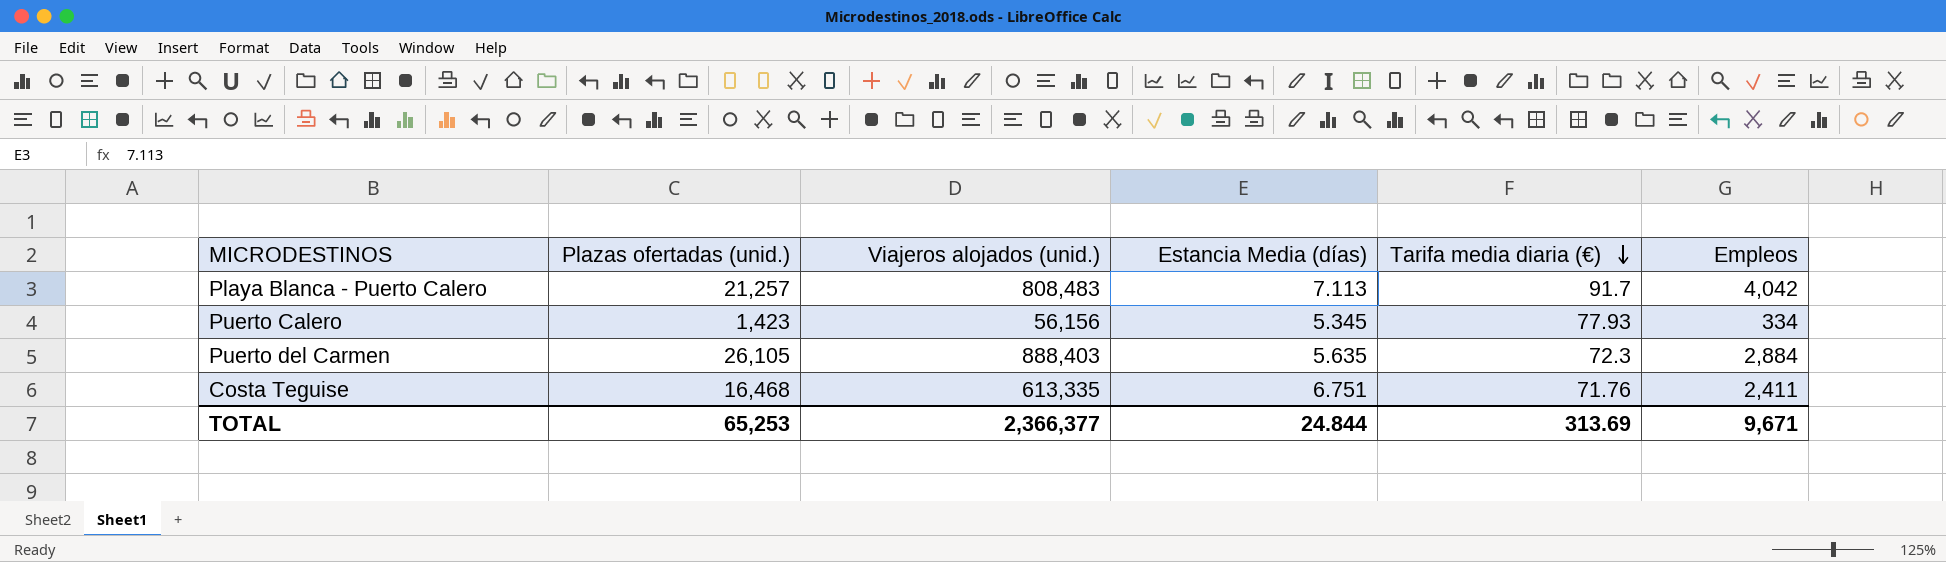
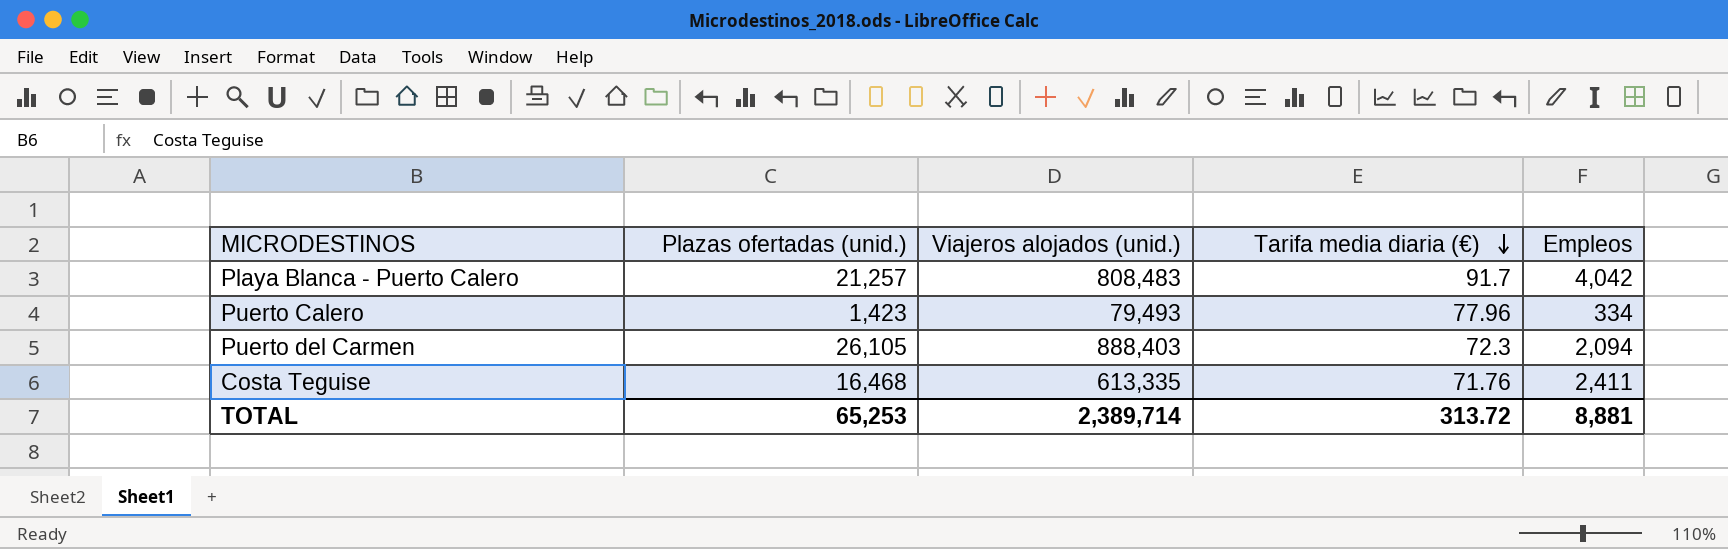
column Estancia Media (días) | position: 4 -> none
Puerto Calero | Viajeros alojados (unid.): 56,156 -> 79,493
Puerto Calero | Tarifa media diaria (€): 77.93 -> 77.96
Puerto del Carmen | Empleos: 2,884 -> 2,094
TOTAL | Viajeros alojados (unid.): 2,366,377 -> 2,389,714
TOTAL | Tarifa media diaria (€): 313.69 -> 313.72
TOTAL | Empleos: 9,671 -> 8,881

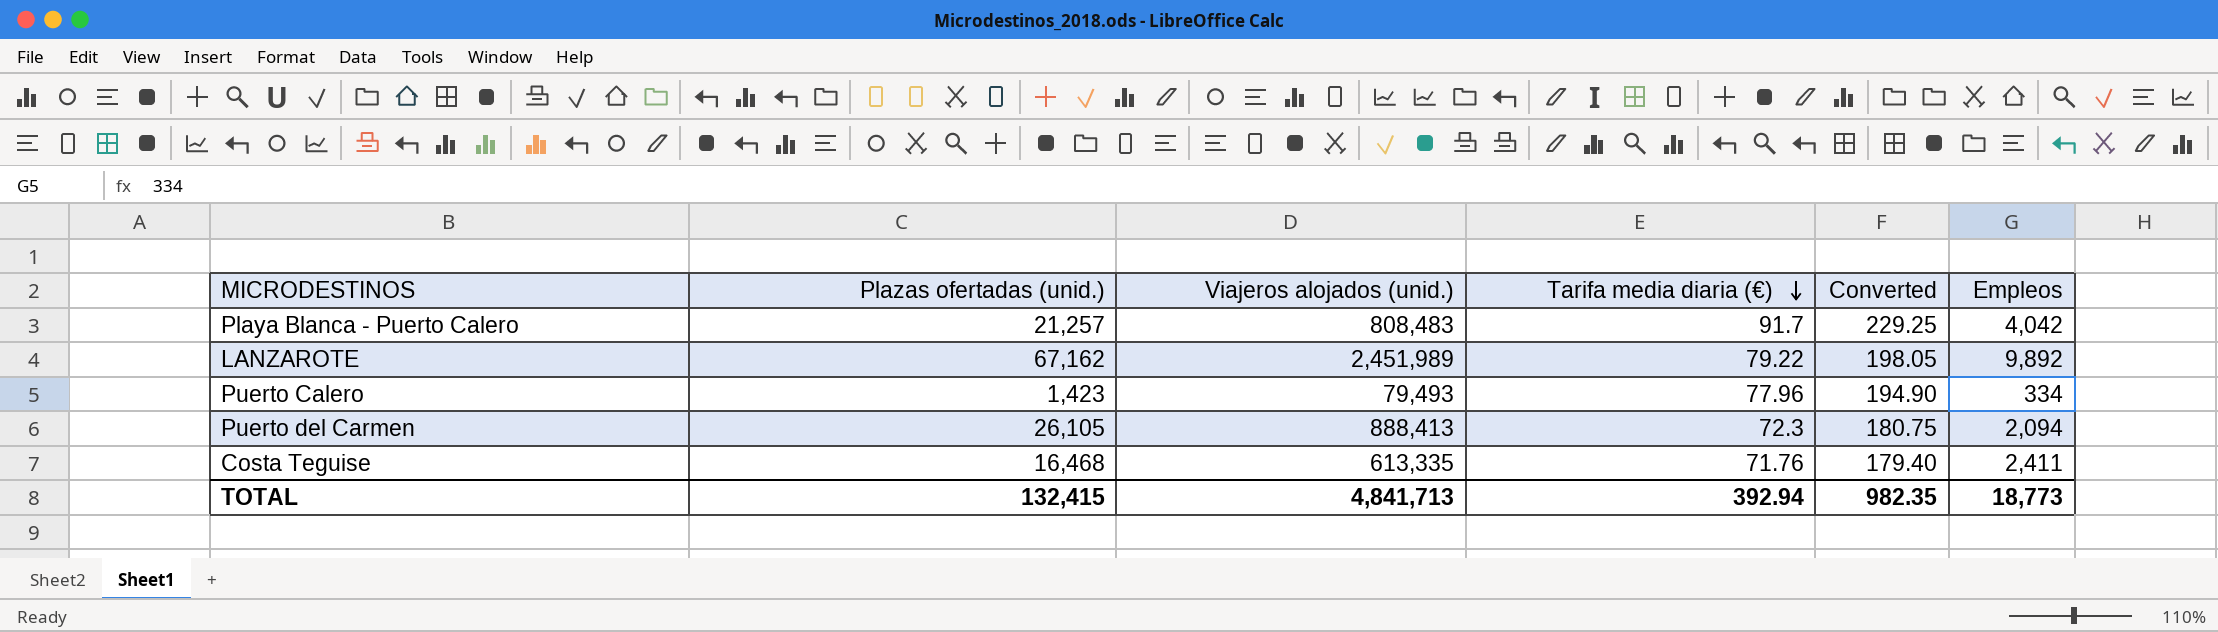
column Converted | formula: none -> [Tarifa media diaria (€)] * 2.5
row LANZAROTE: none -> 67,162 | 2,451,989 | 79.22 | 198.05 | 9,892
Puerto del Carmen | Viajeros alojados (unid.): 888,403 -> 888,413
TOTAL | Plazas ofertadas (unid.): 65,253 -> 132,415
TOTAL | Viajeros alojados (unid.): 2,389,714 -> 4,841,713
TOTAL | Tarifa media diaria (€): 313.72 -> 392.94
TOTAL | Empleos: 8,881 -> 18,773

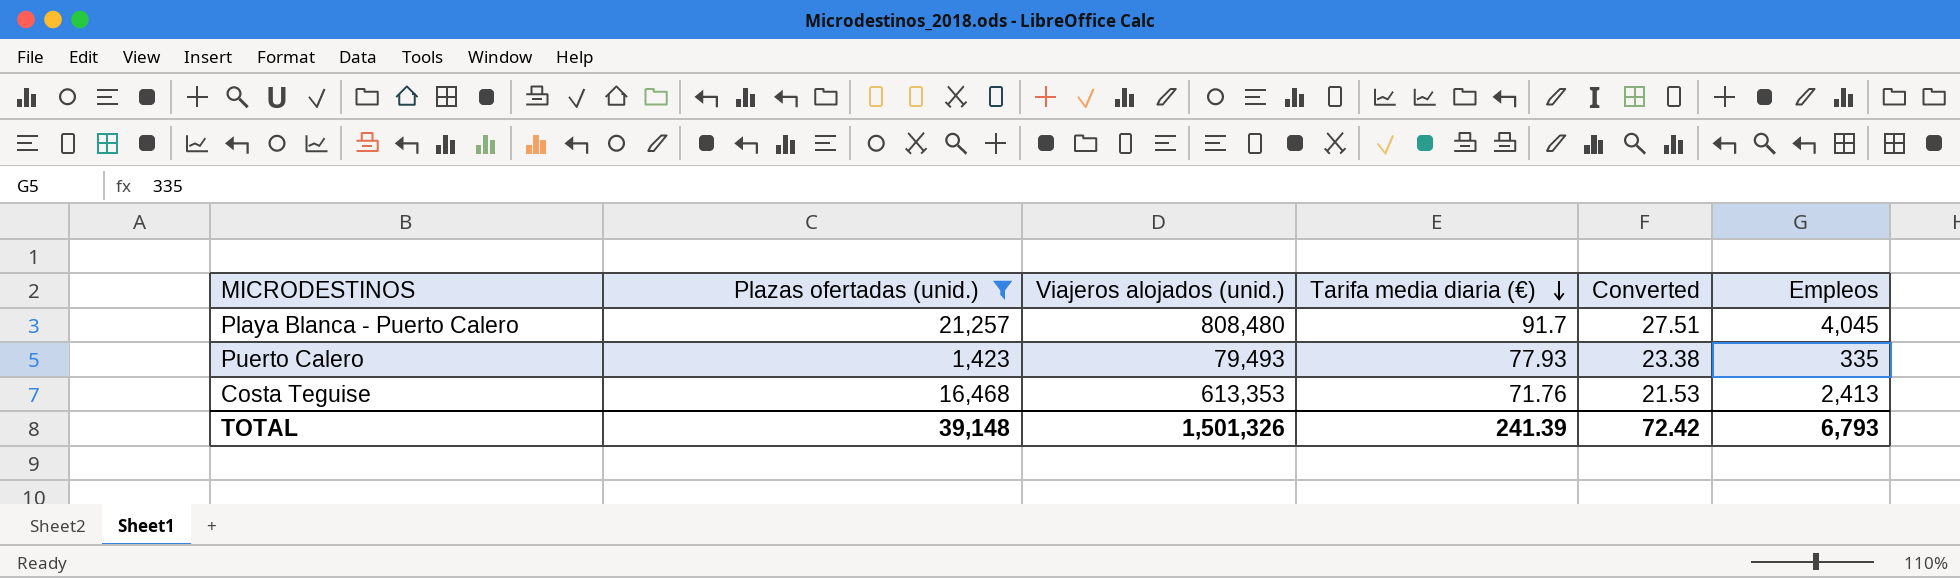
filter: none -> Plazas ofertadas (unid.) <= 21,257
column Converted | formula: [Tarifa media diaria (€)] * 2.5 -> [Tarifa media diaria (€)] * 0.3
Playa Blanca - Puerto Calero | Viajeros alojados (unid.): 808,483 -> 808,480
Playa Blanca - Puerto Calero | Empleos: 4,042 -> 4,045
Puerto Calero | Tarifa media diaria (€): 77.96 -> 77.93
Puerto Calero | Empleos: 334 -> 335
Costa Teguise | Viajeros alojados (unid.): 613,335 -> 613,353
Costa Teguise | Empleos: 2,411 -> 2,413
TOTAL | Plazas ofertadas (unid.): 132,415 -> 39,148
TOTAL | Viajeros alojados (unid.): 4,841,713 -> 1,501,326
TOTAL | Tarifa media diaria (€): 392.94 -> 241.39
TOTAL | Converted: 982.35 -> 72.42
TOTAL | Empleos: 18,773 -> 6,793

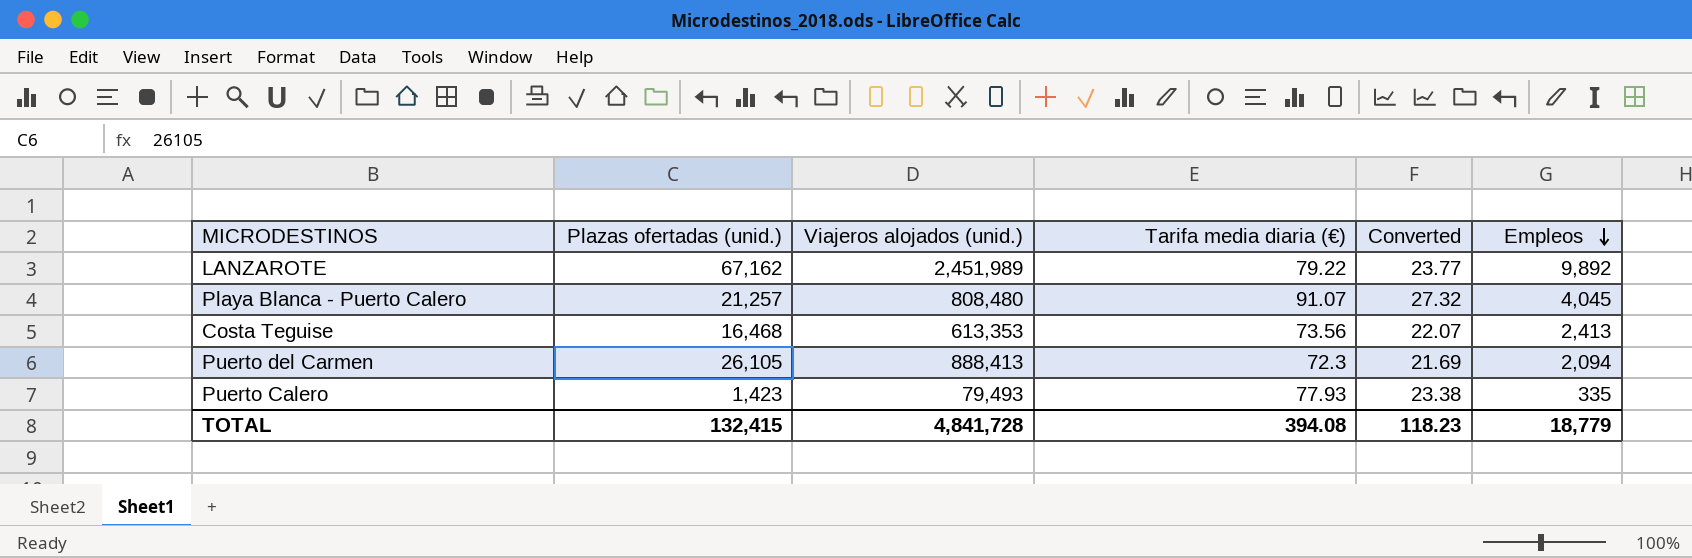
filter: Plazas ofertadas (unid.) <= 21,257 -> none
row order: Tarifa media diaria (€) descending -> Empleos descending
Playa Blanca - Puerto Calero | Tarifa media diaria (€): 91.7 -> 91.07
Playa Blanca - Puerto Calero | Converted: 27.51 -> 27.32
Costa Teguise | Tarifa media diaria (€): 71.76 -> 73.56
Costa Teguise | Converted: 21.53 -> 22.07
TOTAL | Plazas ofertadas (unid.): 39,148 -> 132,415
TOTAL | Viajeros alojados (unid.): 1,501,326 -> 4,841,728
TOTAL | Tarifa media diaria (€): 241.39 -> 394.08
TOTAL | Converted: 72.42 -> 118.23
TOTAL | Empleos: 6,793 -> 18,779

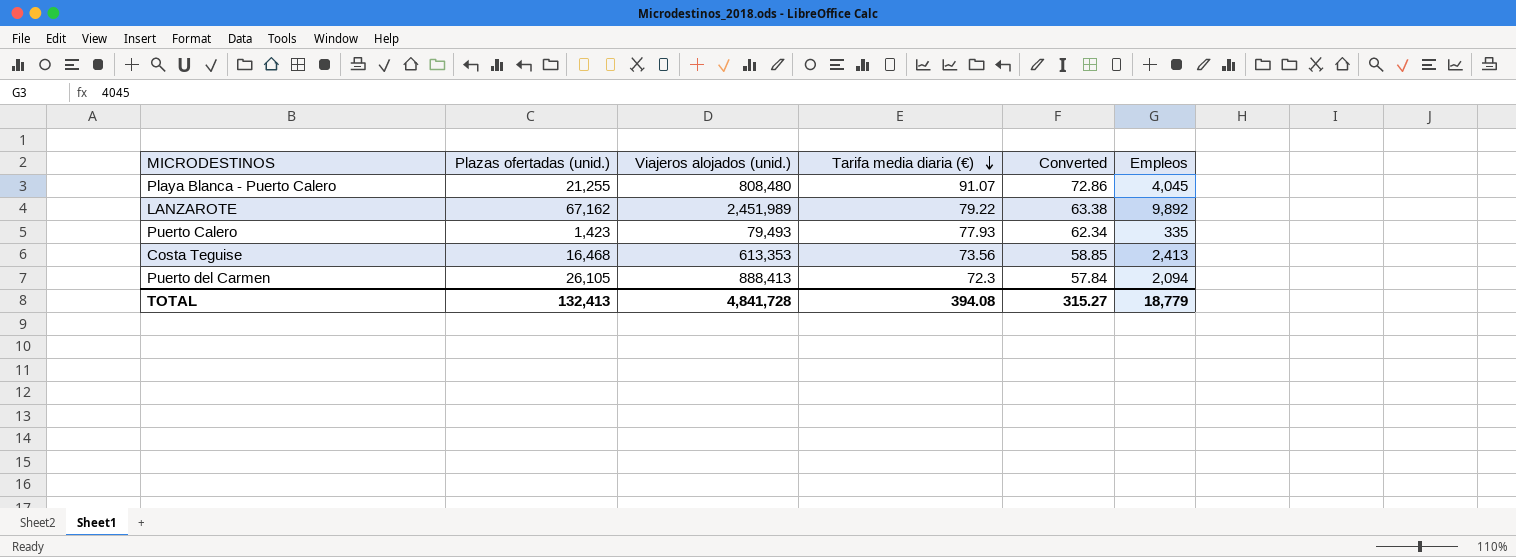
row order: Empleos descending -> Tarifa media diaria (€) descending
column Converted | formula: [Tarifa media diaria (€)] * 0.3 -> [Tarifa media diaria (€)] * 0.8
Playa Blanca - Puerto Calero | Plazas ofertadas (unid.): 21,257 -> 21,255
TOTAL | Plazas ofertadas (unid.): 132,415 -> 132,413
TOTAL | Converted: 118.23 -> 315.27

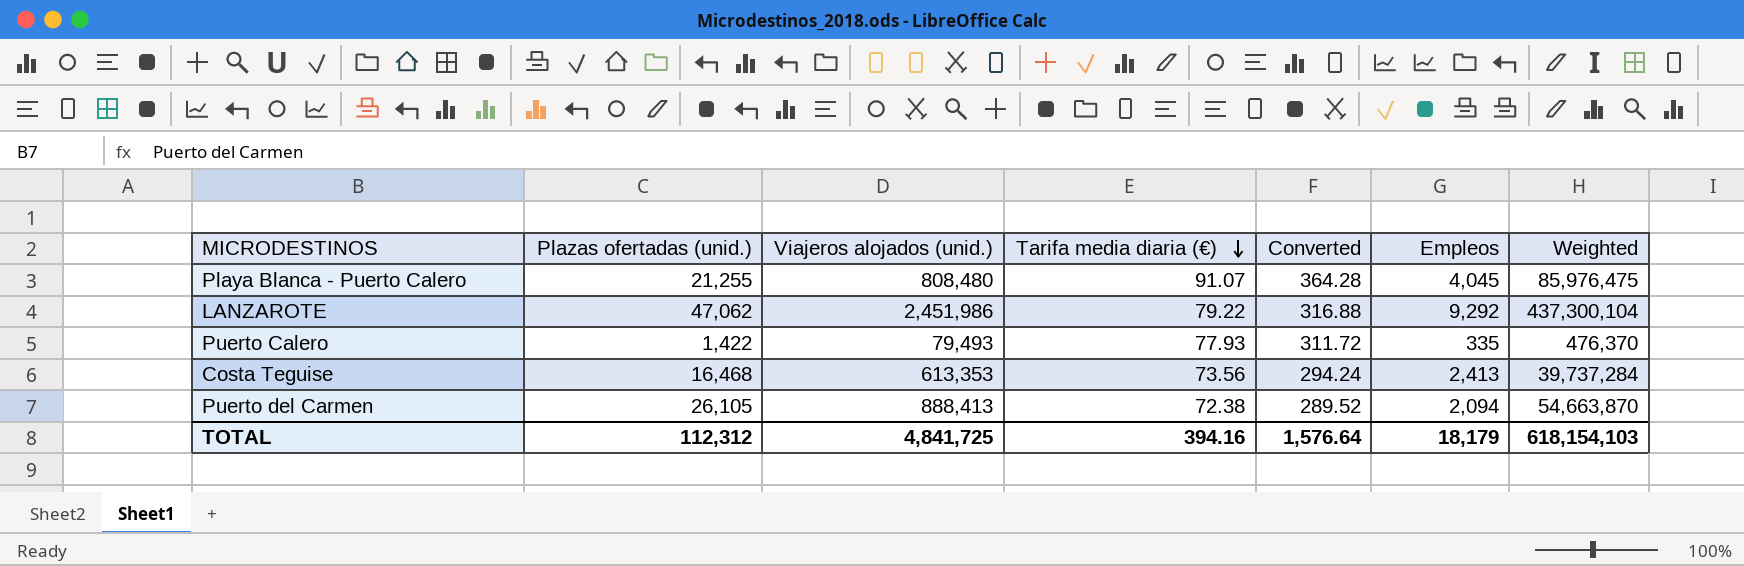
column Converted | formula: [Tarifa media diaria (€)] * 0.8 -> [Tarifa media diaria (€)] * 4
column Weighted | formula: none -> [Plazas ofertadas (unid.)] * [Empleos]
LANZAROTE | Plazas ofertadas (unid.): 67,162 -> 47,062
LANZAROTE | Viajeros alojados (unid.): 2,451,989 -> 2,451,986
LANZAROTE | Empleos: 9,892 -> 9,292
Puerto Calero | Plazas ofertadas (unid.): 1,423 -> 1,422
Puerto del Carmen | Tarifa media diaria (€): 72.3 -> 72.38
TOTAL | Plazas ofertadas (unid.): 132,413 -> 112,312
TOTAL | Viajeros alojados (unid.): 4,841,728 -> 4,841,725
TOTAL | Tarifa media diaria (€): 394.08 -> 394.16
TOTAL | Converted: 315.27 -> 1,576.64
TOTAL | Empleos: 18,779 -> 18,179

